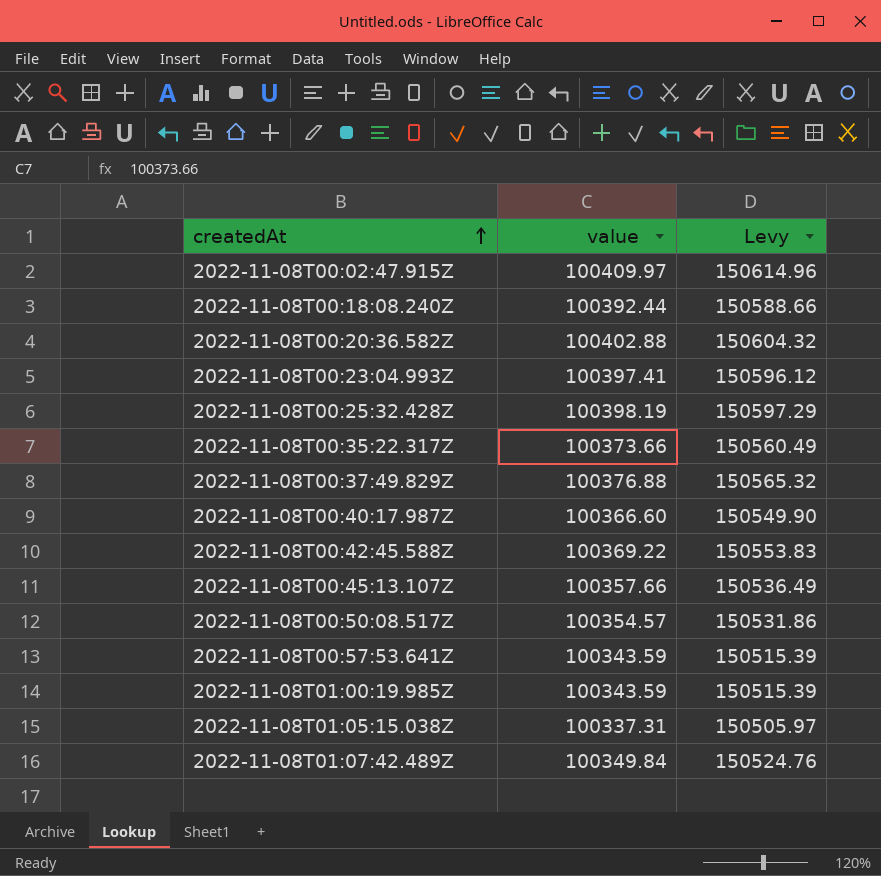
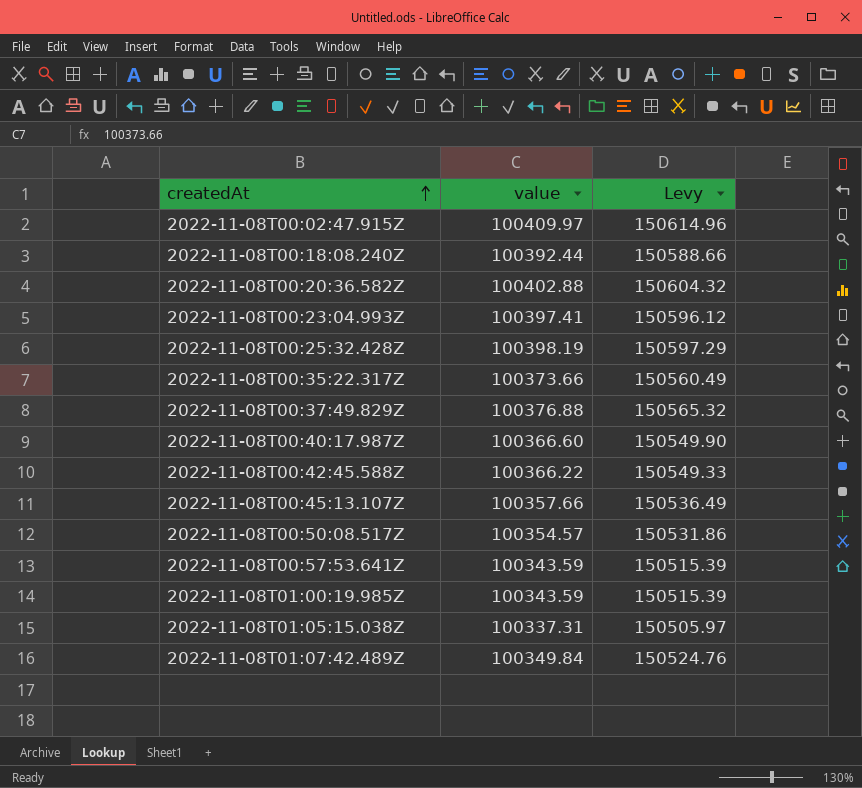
2022-11-08T00:42:45.588Z | value: 100369.22 -> 100366.22
2022-11-08T00:42:45.588Z | Levy: 150553.83 -> 150549.33

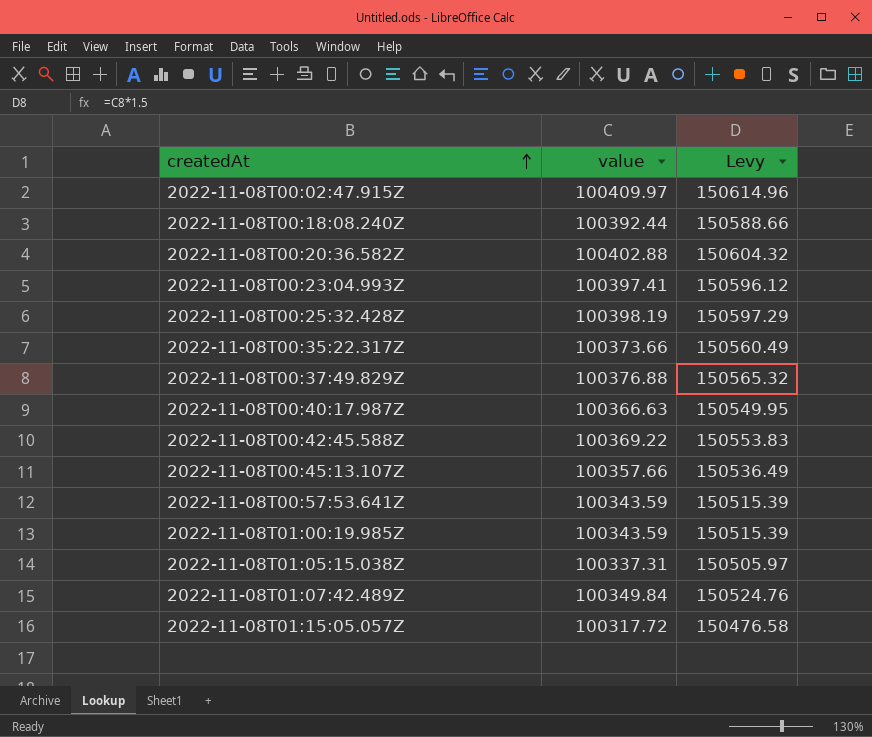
row 2022-11-08T00:50:08.517Z: 100354.57 | 150531.86 -> none
2022-11-08T00:40:17.987Z | value: 100366.60 -> 100366.63
2022-11-08T00:40:17.987Z | Levy: 150549.90 -> 150549.95
2022-11-08T00:42:45.588Z | value: 100366.22 -> 100369.22
2022-11-08T00:42:45.588Z | Levy: 150549.33 -> 150553.83
row 2022-11-08T01:15:05.057Z: none -> 100317.72 | 150476.58

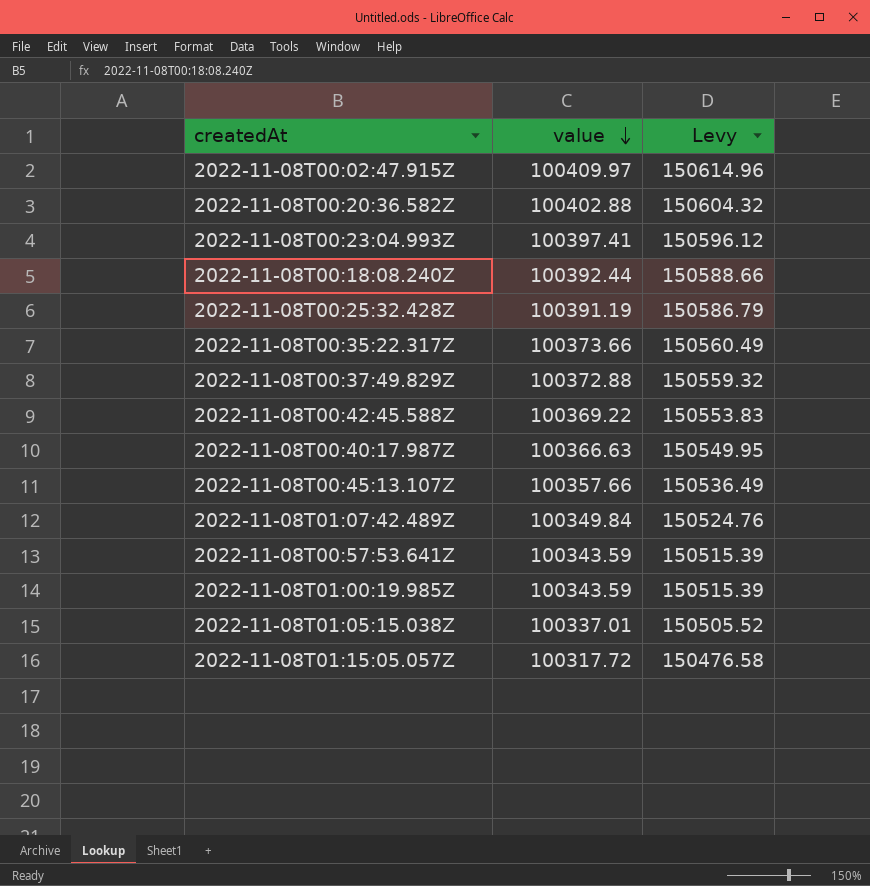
row order: createdAt ascending -> value descending
2022-11-08T00:25:32.428Z | value: 100398.19 -> 100391.19
2022-11-08T00:25:32.428Z | Levy: 150597.29 -> 150586.79
2022-11-08T00:37:49.829Z | value: 100376.88 -> 100372.88
2022-11-08T00:37:49.829Z | Levy: 150565.32 -> 150559.32
2022-11-08T01:05:15.038Z | value: 100337.31 -> 100337.01
2022-11-08T01:05:15.038Z | Levy: 150505.97 -> 150505.52

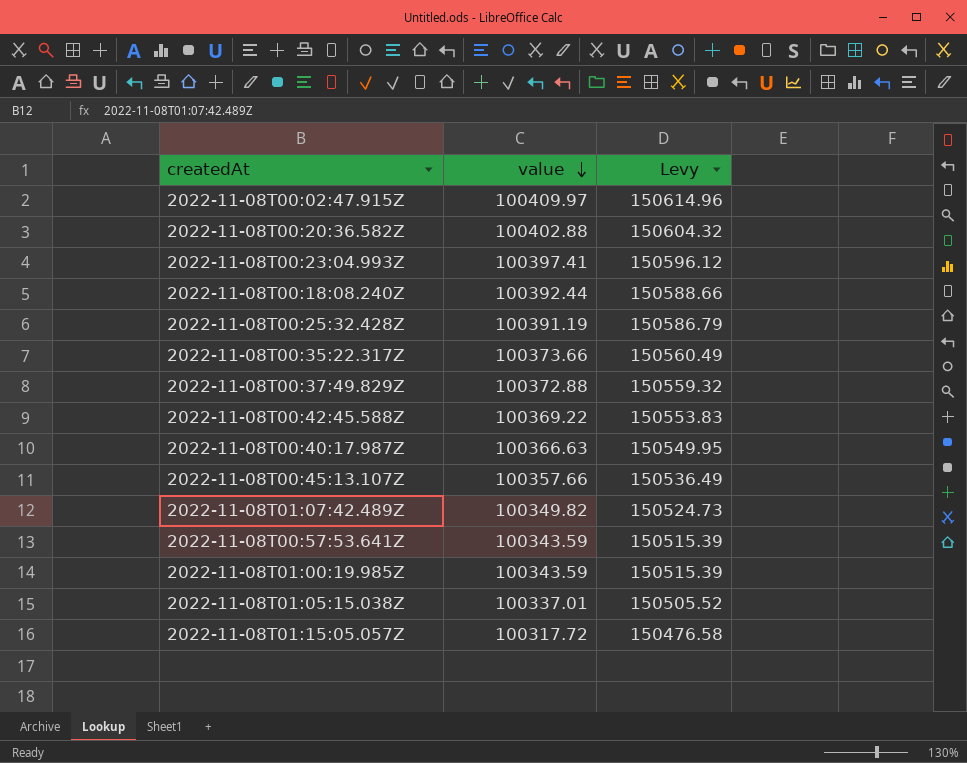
2022-11-08T01:07:42.489Z | value: 100349.84 -> 100349.82
2022-11-08T01:07:42.489Z | Levy: 150524.76 -> 150524.73

